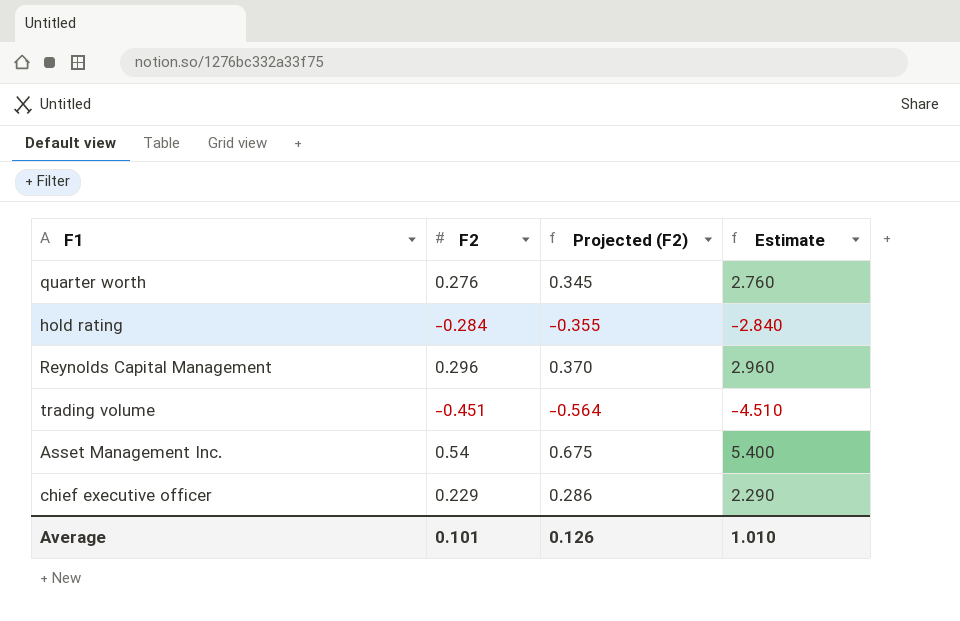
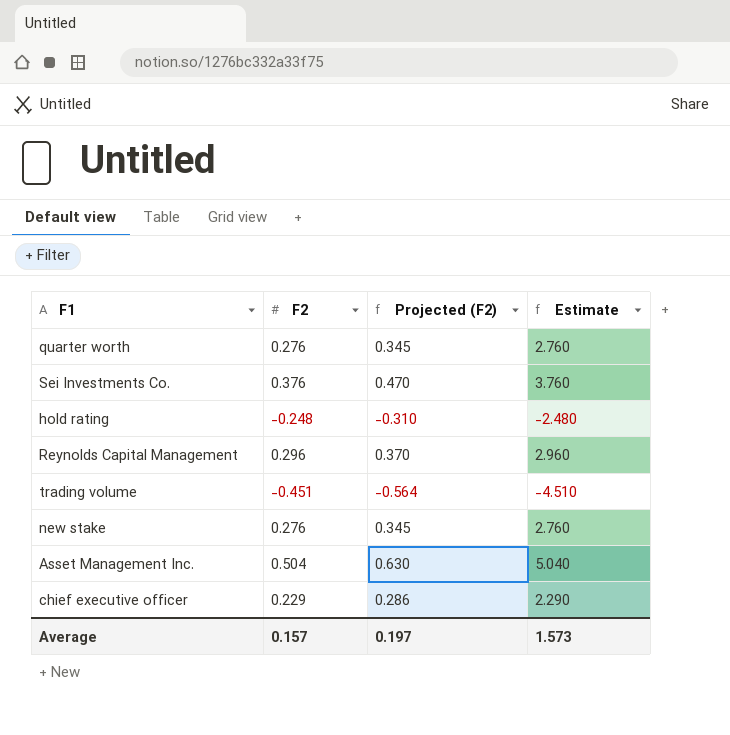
row Sei Investments Co.: none -> 0.376 | 0.470 | 3.760
hold rating | F2: -0.284 -> -0.248
hold rating | Projected (F2): -0.355 -> -0.310
hold rating | Estimate: -2.840 -> -2.480
row new stake: none -> 0.276 | 0.345 | 2.760
Asset Management Inc. | F2: 0.54 -> 0.504
Asset Management Inc. | Projected (F2): 0.675 -> 0.630
Asset Management Inc. | Estimate: 5.400 -> 5.040
Average | F2: 0.101 -> 0.157
Average | Projected (F2): 0.126 -> 0.197
Average | Estimate: 1.010 -> 1.573

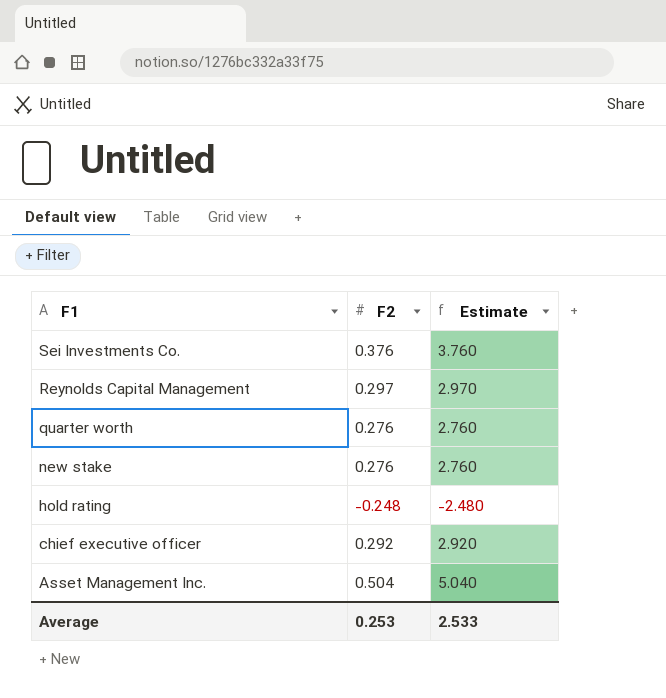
row order: none -> F1 descending
column Projected (F2) | formula: [F2] * 1.25 -> none
row trading volume: -0.451 | -0.564 | -4.510 -> none
Reynolds Capital Management | F2: 0.296 -> 0.297
Reynolds Capital Management | Estimate: 2.960 -> 2.970
chief executive officer | F2: 0.229 -> 0.292
chief executive officer | Estimate: 2.290 -> 2.920
Average | F2: 0.157 -> 0.253
Average | Estimate: 1.573 -> 2.533

